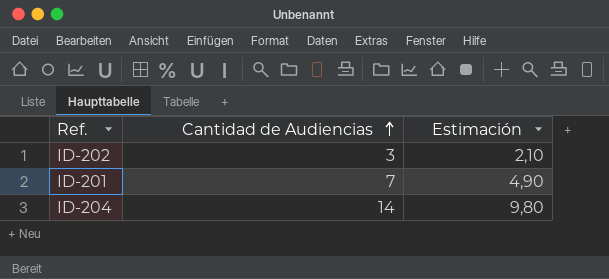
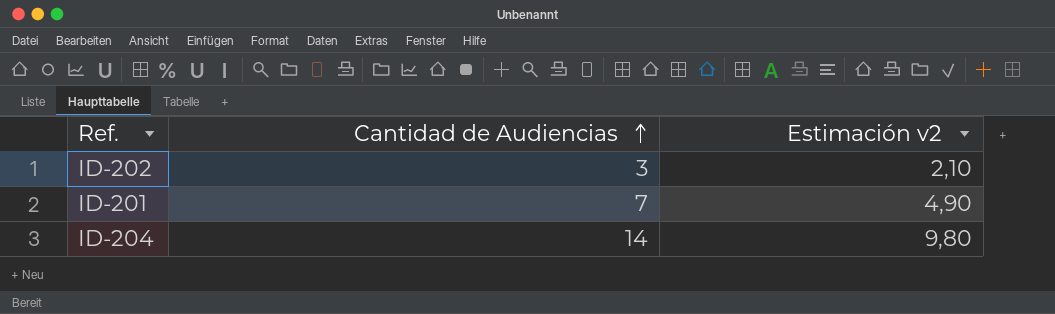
column name: Estimación -> Estimación v2

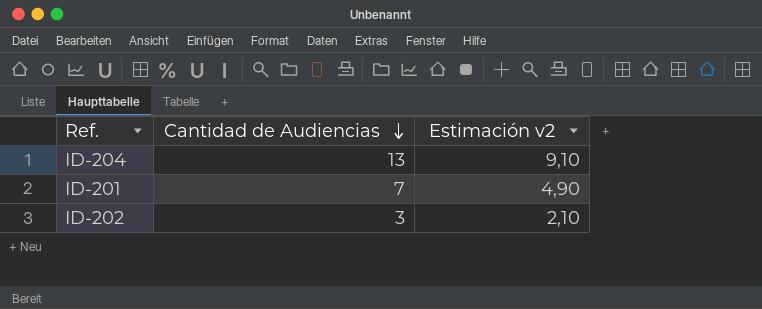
row order: Cantidad de Audiencias ascending -> Cantidad de Audiencias descending
ID-204 | Cantidad de Audiencias: 14 -> 13
ID-204 | Estimación v2: 9,80 -> 9,10

